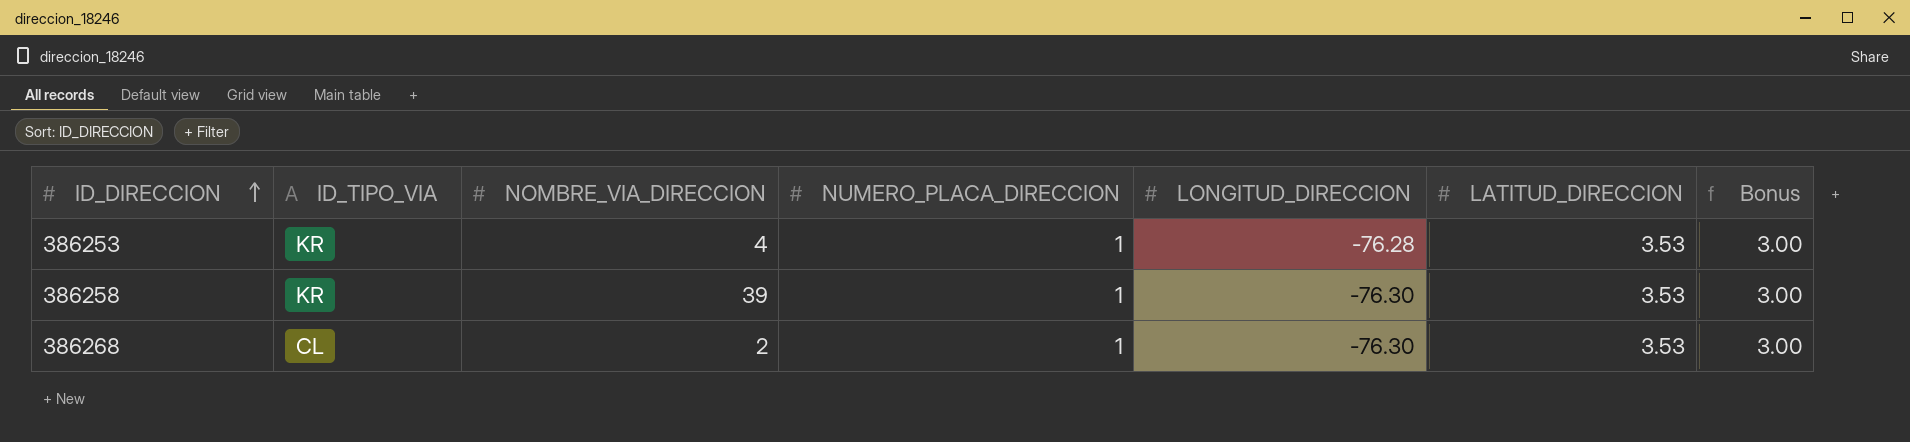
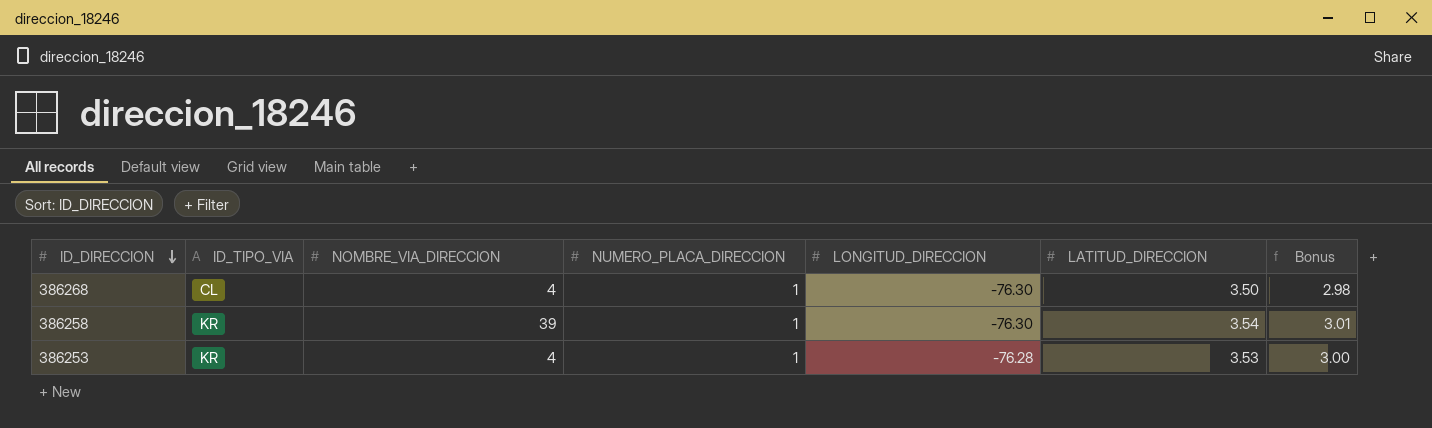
row order: ID_DIRECCION ascending -> ID_DIRECCION descending
386268 | NOMBRE_VIA_DIRECCION: 2 -> 4
386268 | LATITUD_DIRECCION: 3.53 -> 3.50
386268 | Bonus: 3.00 -> 2.98
386258 | LATITUD_DIRECCION: 3.53 -> 3.54
386258 | Bonus: 3.00 -> 3.01

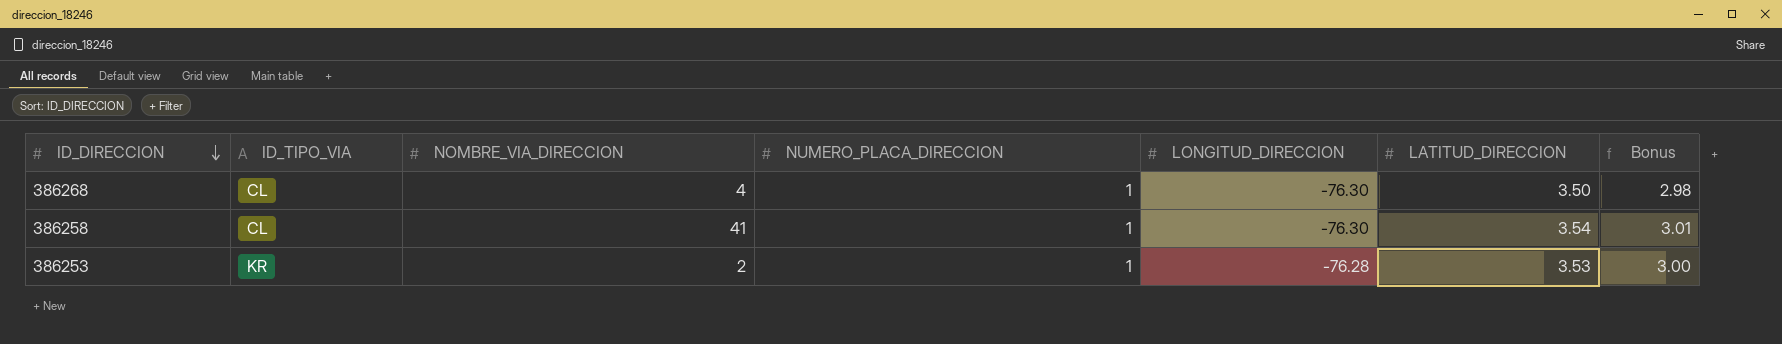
386258 | ID_TIPO_VIA: KR -> CL
386258 | NOMBRE_VIA_DIRECCION: 39 -> 41
386253 | NOMBRE_VIA_DIRECCION: 4 -> 2

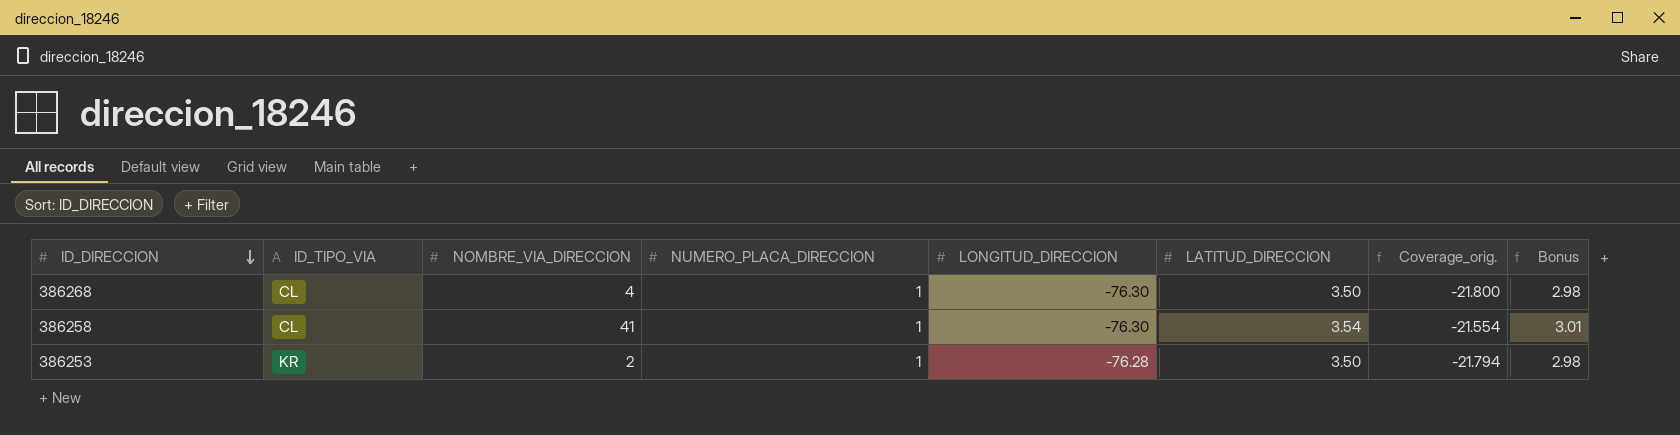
column Coverage_orig. | formula: none -> [LONGITUD_DIRECCION] / [LATITUD_DIRECCION]
386253 | LATITUD_DIRECCION: 3.53 -> 3.50
386253 | Bonus: 3.00 -> 2.98

